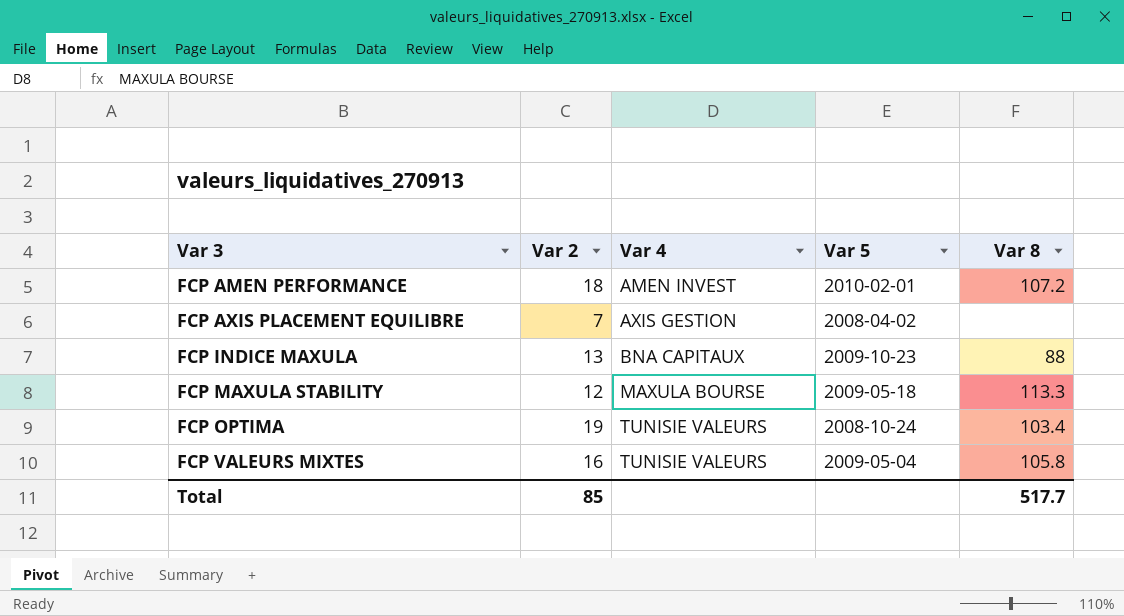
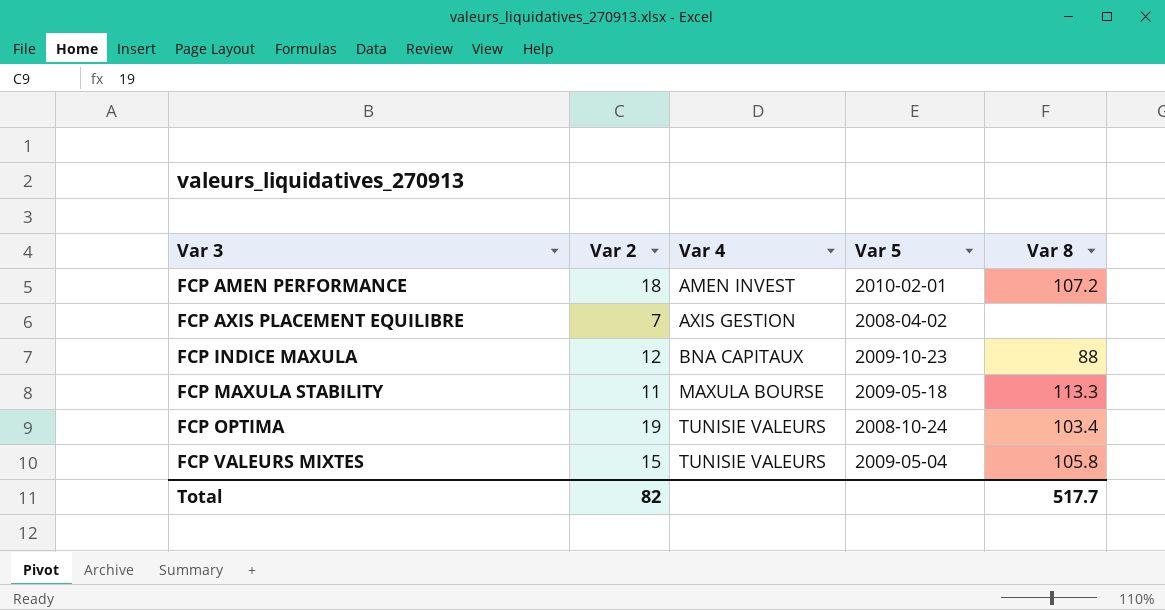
FCP INDICE MAXULA | Var 2: 13 -> 12
FCP MAXULA STABILITY | Var 2: 12 -> 11
FCP VALEURS MIXTES | Var 2: 16 -> 15
Total | Var 2: 85 -> 82

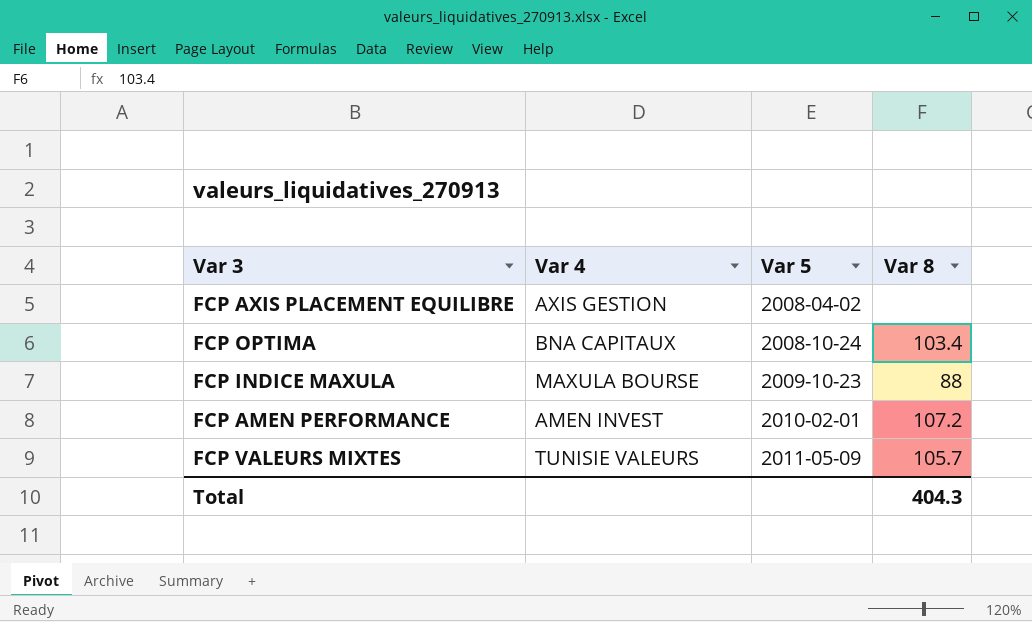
row order: Var 3 ascending -> Var 5 ascending
column Var 2 | position: 2 -> none
row FCP MAXULA STABILITY: 11 | MAXULA BOURSE | 2009-05-18 | 113.3 -> none
FCP OPTIMA | Var 4: TUNISIE VALEURS -> BNA CAPITAUX
FCP INDICE MAXULA | Var 4: BNA CAPITAUX -> MAXULA BOURSE
FCP VALEURS MIXTES | Var 5: 2009-05-04 -> 2011-05-09
FCP VALEURS MIXTES | Var 8: 105.8 -> 105.7
Total | Var 8: 517.7 -> 404.3

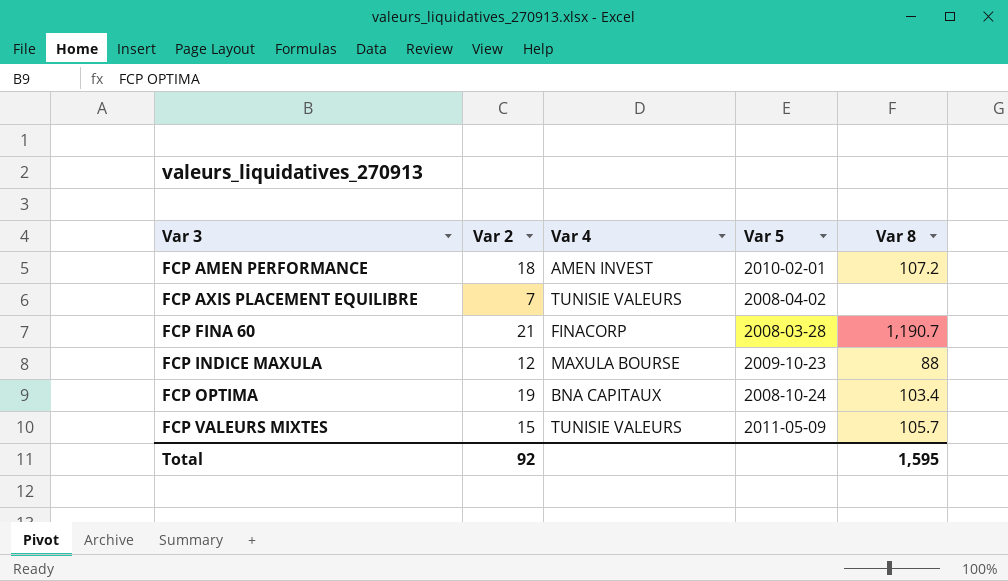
row order: Var 5 ascending -> Var 3 ascending
column Var 2 | position: none -> 2
FCP AXIS PLACEMENT EQUILIBRE | Var 4: AXIS GESTION -> TUNISIE VALEURS
row FCP FINA 60: none -> 21 | FINACORP | 2008-03-28 | 1,190.7
Total | Var 8: 404.3 -> 1,595

